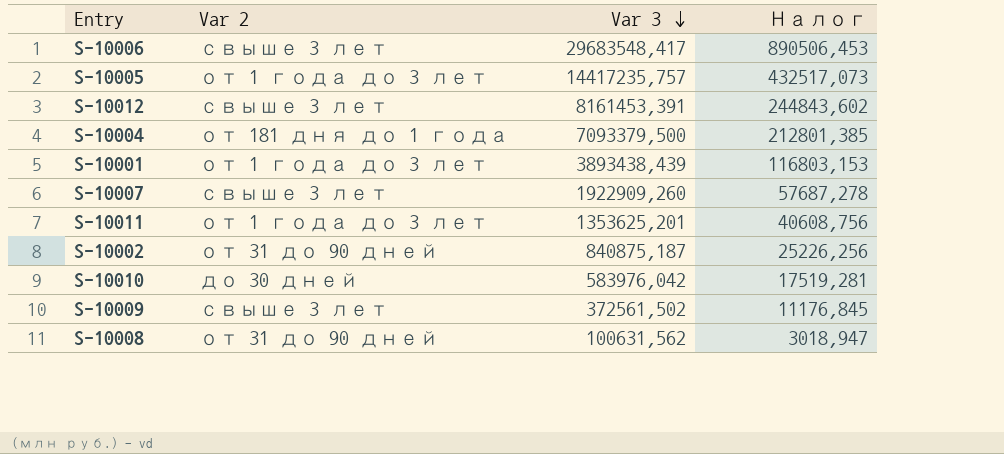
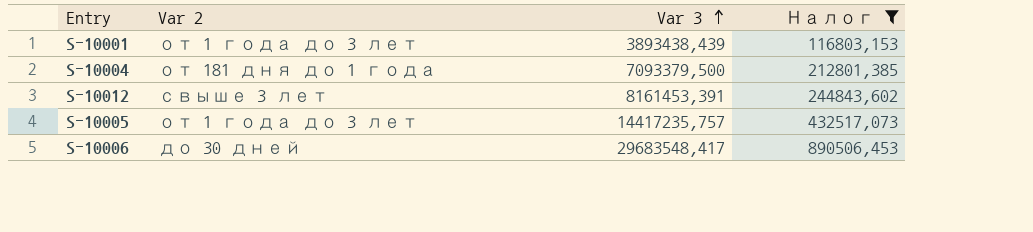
filter: none -> Налог >= 116803,153
row order: Var 3 descending -> Var 3 ascending
S-10006 | Var 2: свыше 3 лет -> до 30 дней

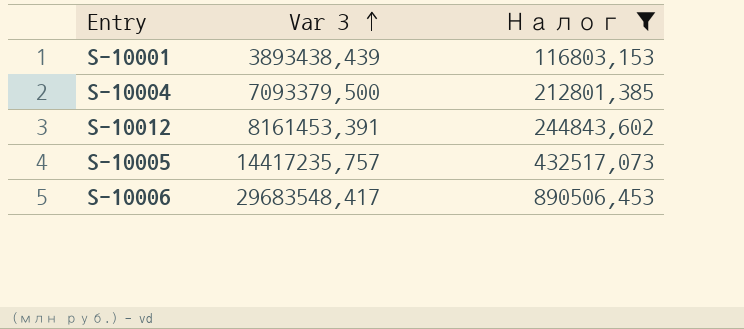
column Var 2 | position: 2 -> none

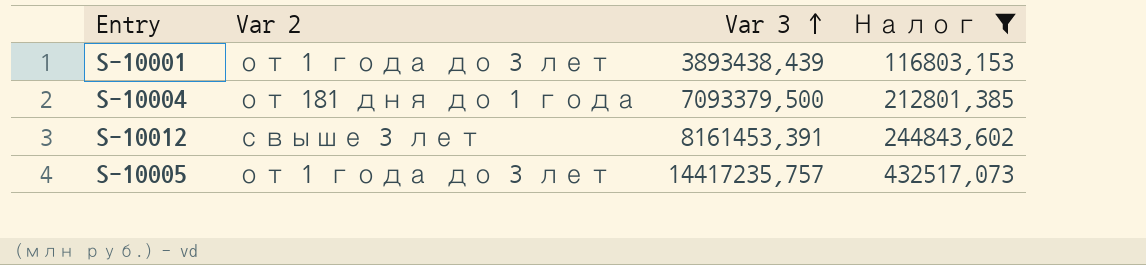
column Var 2 | position: none -> 2
row S-10006: 29683548,417 | 890506,453 -> none

